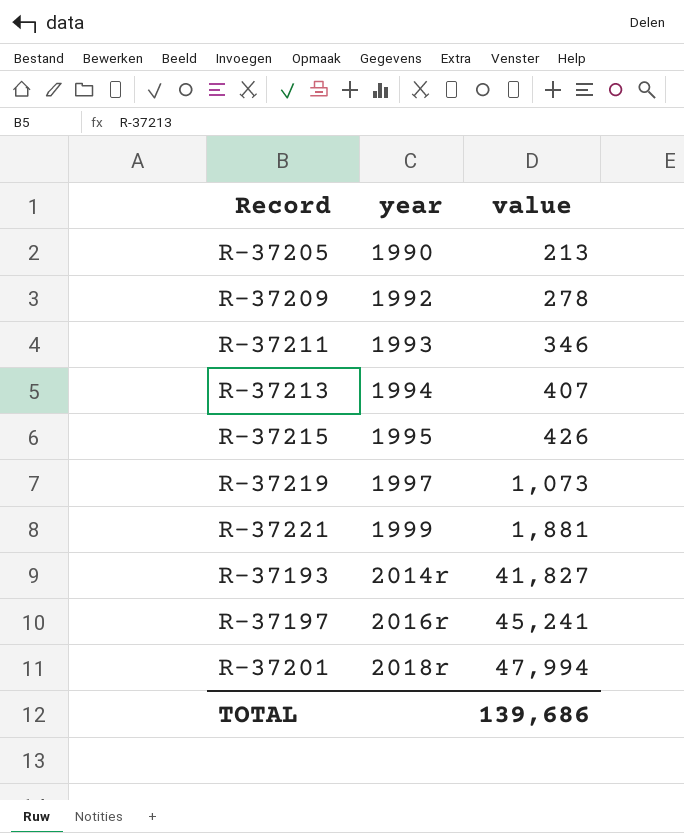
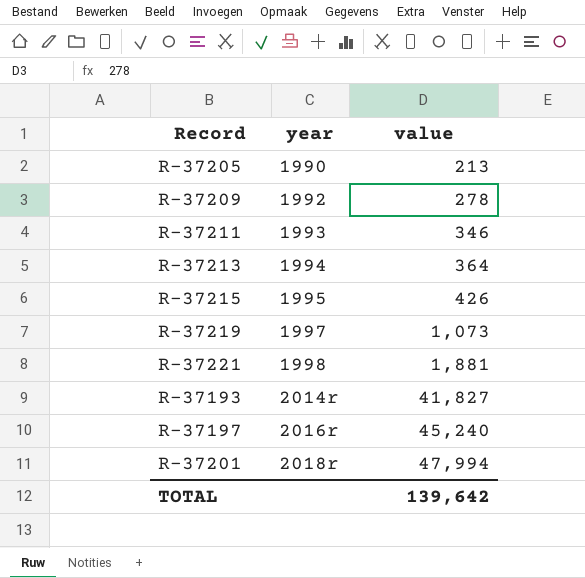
R-37213 | value: 407 -> 364
R-37221 | year: 1999 -> 1998
R-37197 | value: 45,241 -> 45,240
TOTAL | value: 139,686 -> 139,642

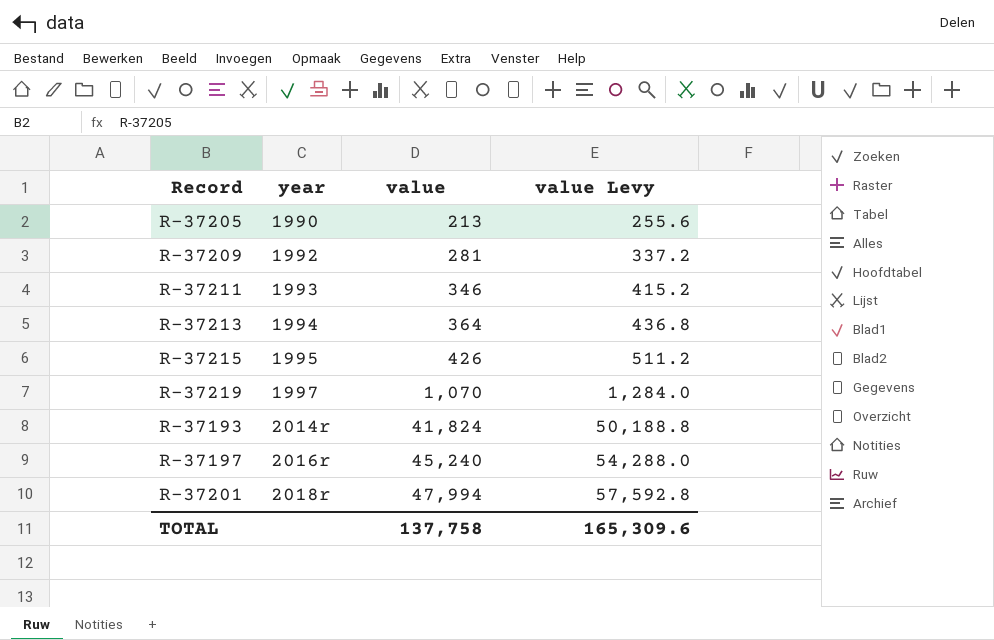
column value Levy | formula: none -> [value] * 1.2
row R-37221: 1998 | 1,881 -> none
R-37209 | value: 278 -> 281
R-37219 | value: 1,073 -> 1,070
R-37193 | value: 41,827 -> 41,824
TOTAL | value: 139,642 -> 137,758

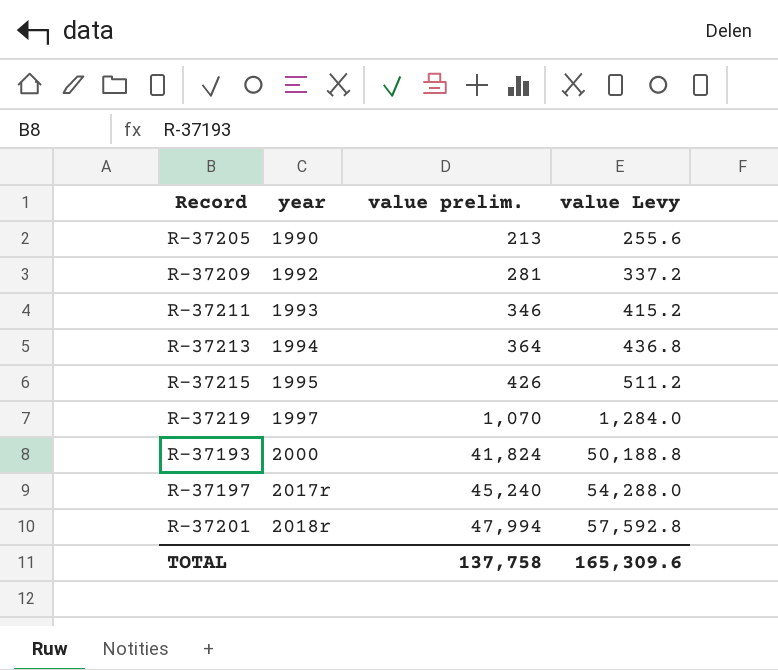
column name: value -> value prelim.
R-37193 | year: 2014r -> 2000
R-37197 | year: 2016r -> 2017r

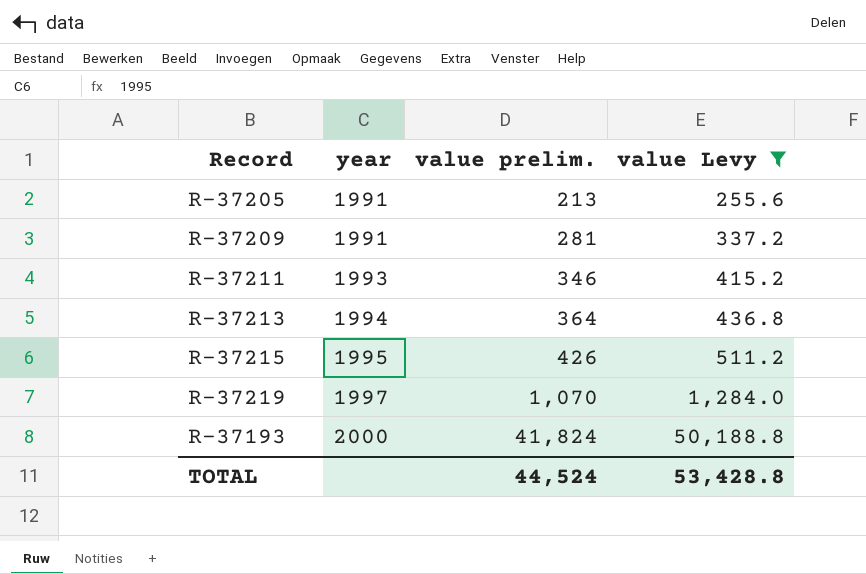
filter: none -> value Levy <= 50,188.8
R-37205 | year: 1990 -> 1991
R-37209 | year: 1992 -> 1991
TOTAL | value prelim.: 137,758 -> 44,524
TOTAL | value Levy: 165,309.6 -> 53,428.8

